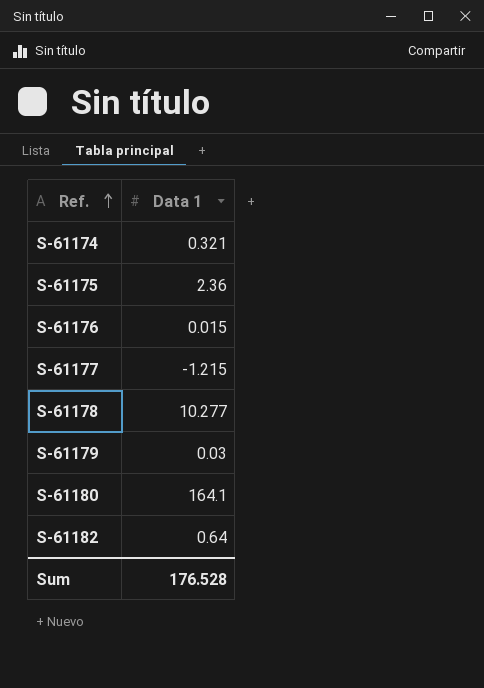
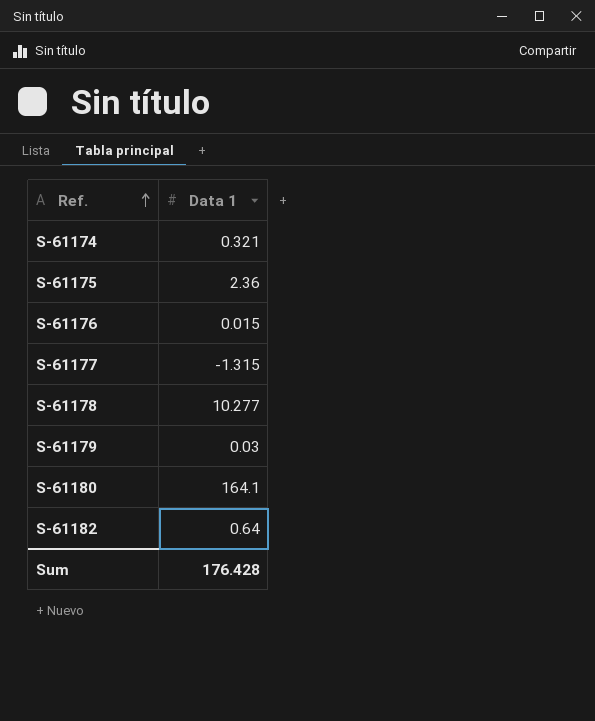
S-61177 | Data 1: -1.215 -> -1.315
Sum | Data 1: 176.528 -> 176.428

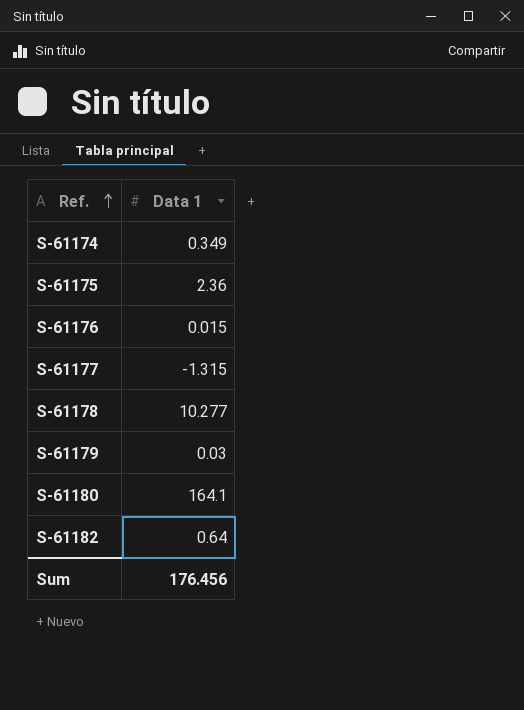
S-61174 | Data 1: 0.321 -> 0.349
Sum | Data 1: 176.428 -> 176.456

